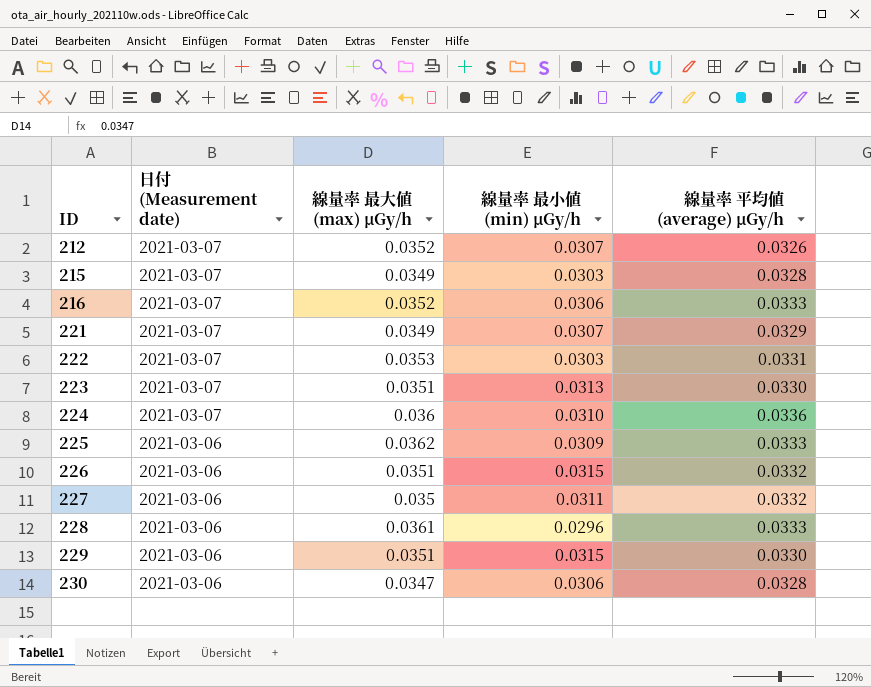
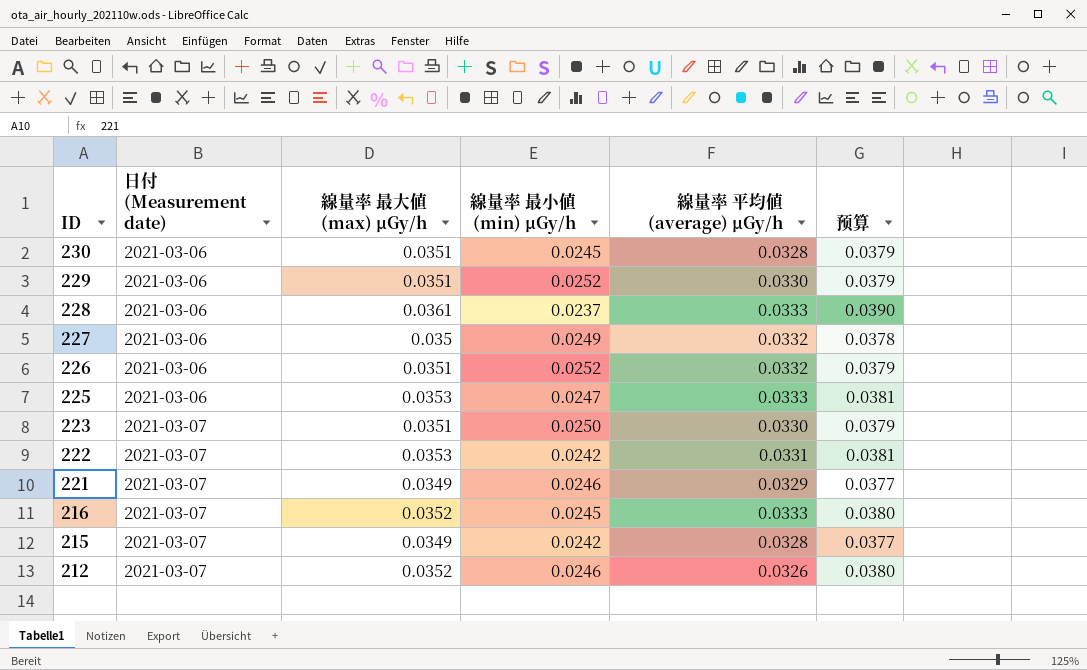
row order: ID ascending -> ID descending
column 预算 | formula: none -> [線量率 最大値 (max) μGy/h] * 1.08
row 224: 2021-03-07 | 0.036 | 0.0310 | 0.0336 -> none
230 | 線量率 最大値 (max) μGy/h: 0.0347 -> 0.0351
230 | 線量率 最小値 (min) μGy/h: 0.0306 -> 0.0245
229 | 線量率 最小値 (min) μGy/h: 0.0315 -> 0.0252
228 | 線量率 最小値 (min) μGy/h: 0.0296 -> 0.0237
227 | 線量率 最小値 (min) μGy/h: 0.0311 -> 0.0249
226 | 線量率 最小値 (min) μGy/h: 0.0315 -> 0.0252
225 | 線量率 最大値 (max) μGy/h: 0.0362 -> 0.0353
225 | 線量率 最小値 (min) μGy/h: 0.0309 -> 0.0247
223 | 線量率 最小値 (min) μGy/h: 0.0313 -> 0.0250
222 | 線量率 最小値 (min) μGy/h: 0.0303 -> 0.0242
221 | 線量率 最小値 (min) μGy/h: 0.0307 -> 0.0246
216 | 線量率 最小値 (min) μGy/h: 0.0306 -> 0.0245
215 | 線量率 最小値 (min) μGy/h: 0.0303 -> 0.0242
212 | 線量率 最小値 (min) μGy/h: 0.0307 -> 0.0246

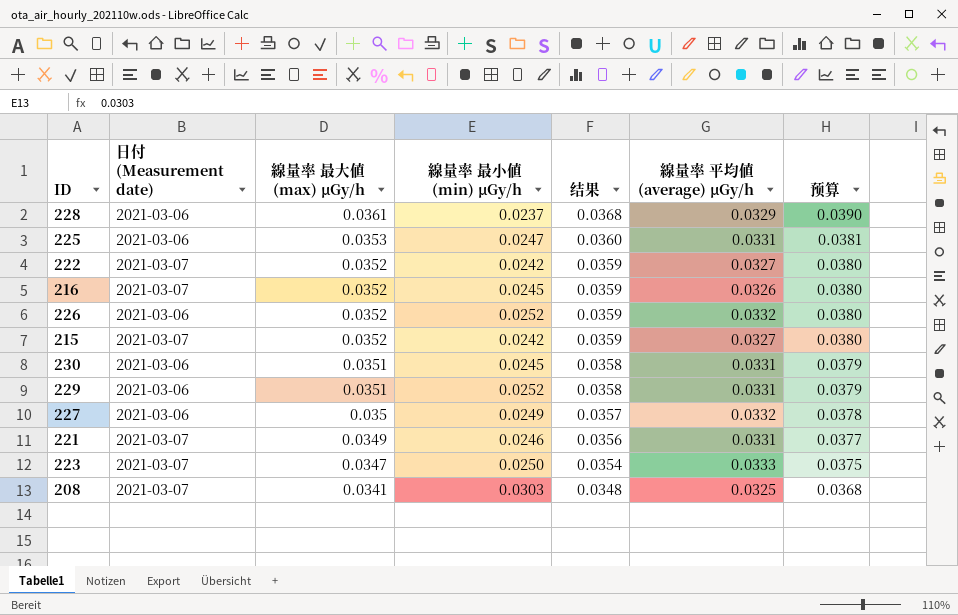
row order: ID descending -> 線量率 最大値 (max) μGy/h descending
column 结果 | formula: none -> [線量率 最大値 (max) μGy/h] * 1.02
row 212: 2021-03-07 | 0.0352 | 0.0246 | 0.0326 | 0.0380 -> none
228 | 線量率 平均値 (average) μGy/h: 0.0333 -> 0.0329
225 | 線量率 平均値 (average) μGy/h: 0.0333 -> 0.0331
222 | 線量率 最大値 (max) μGy/h: 0.0353 -> 0.0352
222 | 線量率 平均値 (average) μGy/h: 0.0331 -> 0.0327
222 | 预算: 0.0381 -> 0.0380
216 | 線量率 平均値 (average) μGy/h: 0.0333 -> 0.0326
226 | 線量率 最大値 (max) μGy/h: 0.0351 -> 0.0352
226 | 预算: 0.0379 -> 0.0380
215 | 線量率 最大値 (max) μGy/h: 0.0349 -> 0.0352
215 | 線量率 平均値 (average) μGy/h: 0.0328 -> 0.0327
215 | 预算: 0.0377 -> 0.0380
230 | 線量率 平均値 (average) μGy/h: 0.0328 -> 0.0331
229 | 線量率 平均値 (average) μGy/h: 0.0330 -> 0.0331
221 | 線量率 平均値 (average) μGy/h: 0.0329 -> 0.0331
223 | 線量率 最大値 (max) μGy/h: 0.0351 -> 0.0347
223 | 線量率 平均値 (average) μGy/h: 0.0330 -> 0.0333
223 | 预算: 0.0379 -> 0.0375
row 208: none -> 2021-03-07 | 0.0341 | 0.0303 | 0.0348 | 0.0325 | 0.0368

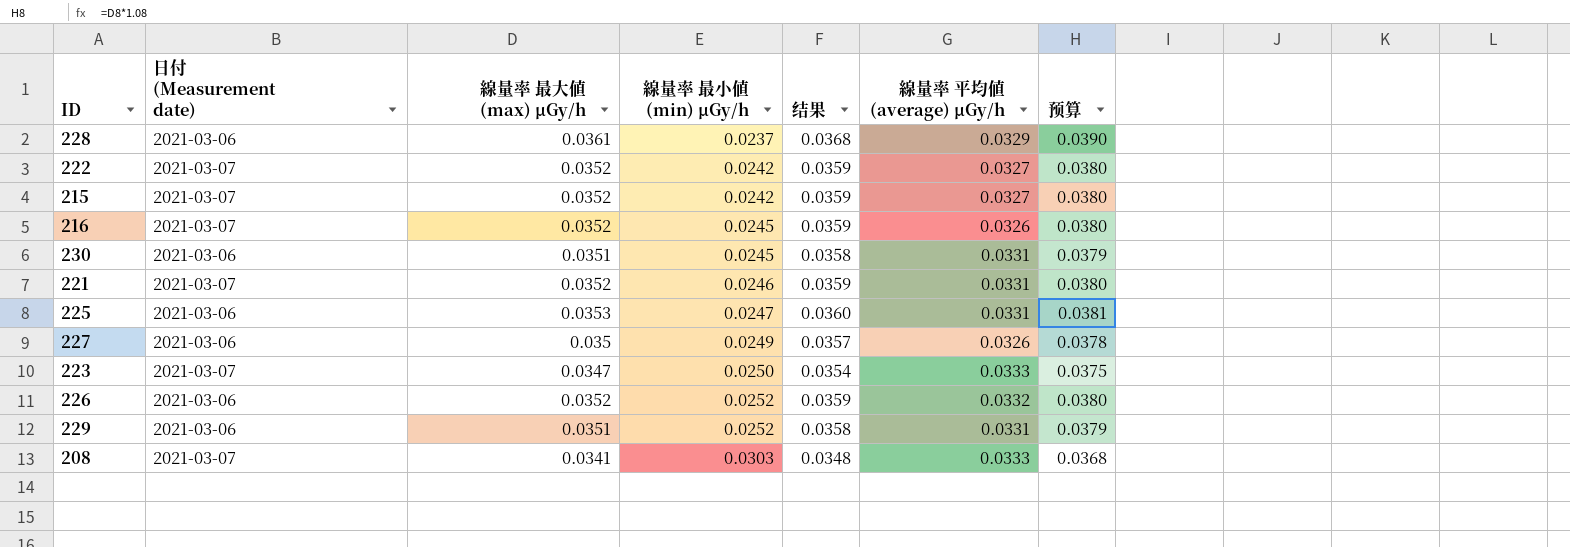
row order: 線量率 最大値 (max) μGy/h descending -> 線量率 最小値 (min) μGy/h ascending
221 | 線量率 最大値 (max) μGy/h: 0.0349 -> 0.0352
221 | 结果: 0.0356 -> 0.0359
221 | 预算: 0.0377 -> 0.0380
227 | 線量率 平均値 (average) μGy/h: 0.0332 -> 0.0326
208 | 線量率 平均値 (average) μGy/h: 0.0325 -> 0.0333

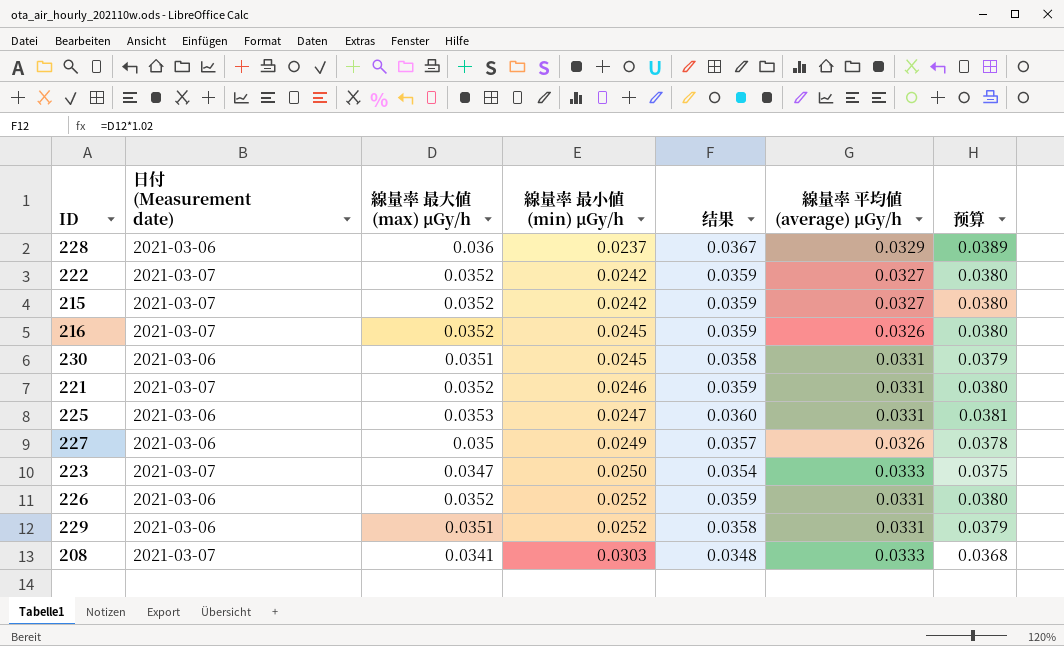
228 | 線量率 最大値 (max) μGy/h: 0.0361 -> 0.036
228 | 结果: 0.0368 -> 0.0367
228 | 预算: 0.0390 -> 0.0389
226 | 線量率 平均値 (average) μGy/h: 0.0332 -> 0.0331

